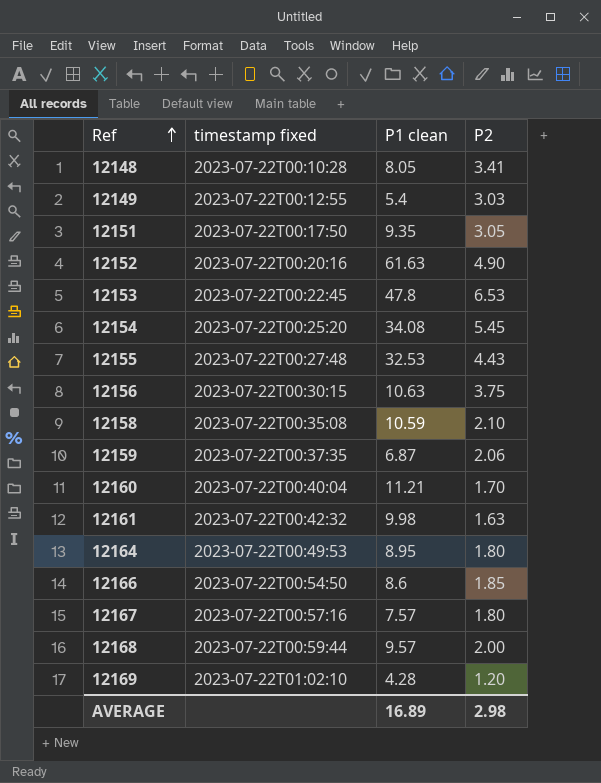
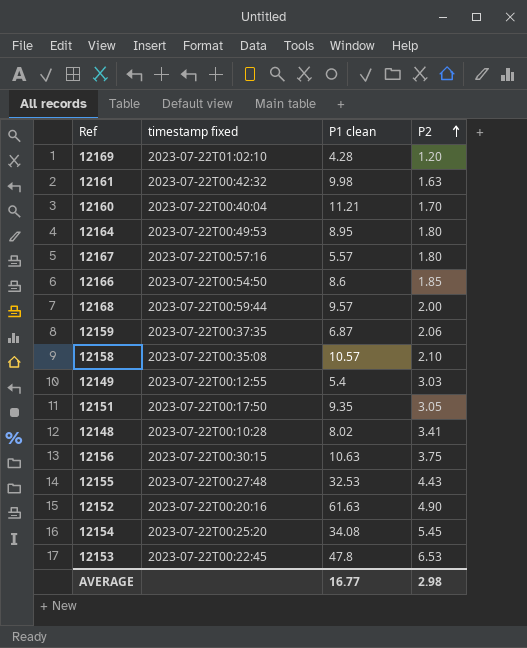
row order: Ref ascending -> P2 ascending
12167 | P1 clean: 7.57 -> 5.57
12158 | P1 clean: 10.59 -> 10.57
12148 | P1 clean: 8.05 -> 8.02
AVERAGE | P1 clean: 16.89 -> 16.77

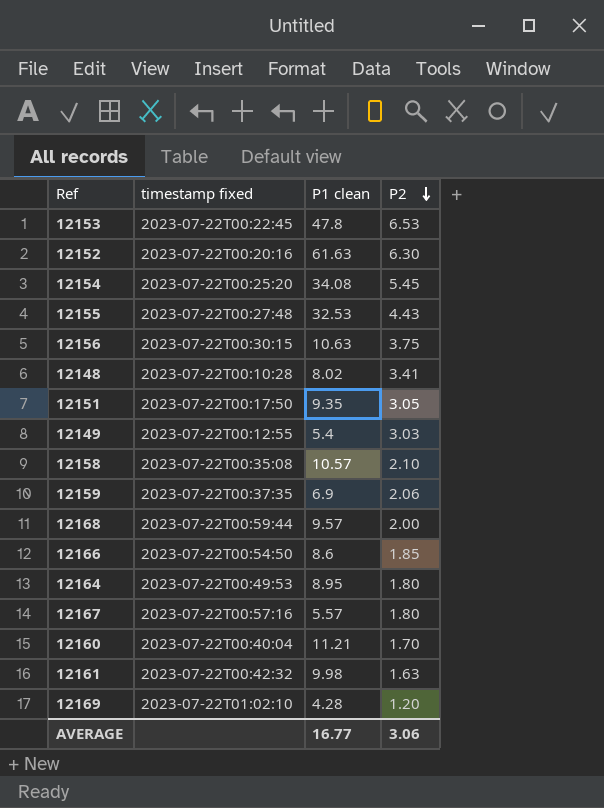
row order: P2 ascending -> P2 descending
12152 | P2: 4.90 -> 6.30
12159 | P1 clean: 6.87 -> 6.9
AVERAGE | P2: 2.98 -> 3.06

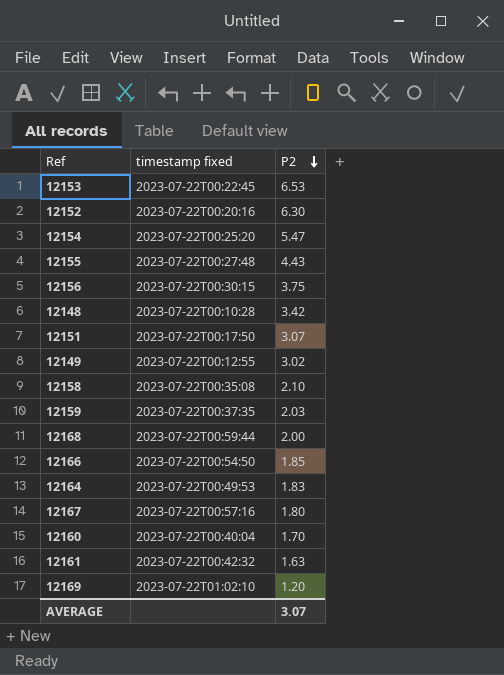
column P1 clean | position: 3 -> none
12154 | P2: 5.45 -> 5.47
12148 | P2: 3.41 -> 3.42
12151 | P2: 3.05 -> 3.07
12149 | P2: 3.03 -> 3.02
12159 | P2: 2.06 -> 2.03
12164 | P2: 1.80 -> 1.83
AVERAGE | P2: 3.06 -> 3.07

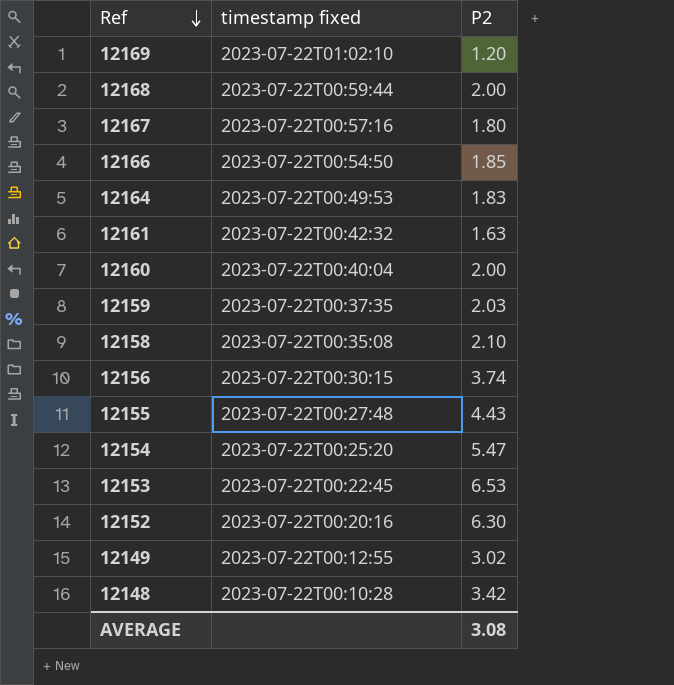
row order: P2 descending -> Ref descending
row 12151: 2023-07-22T00:17:50 | 3.07 -> none
12160 | P2: 1.70 -> 2.00
12156 | P2: 3.75 -> 3.74
AVERAGE | P2: 3.07 -> 3.08

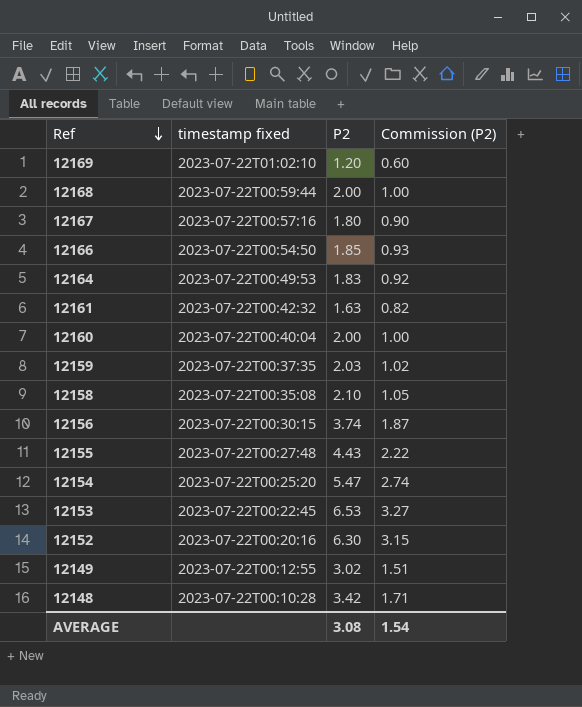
column Commission (P2) | formula: none -> [P2] * 0.5

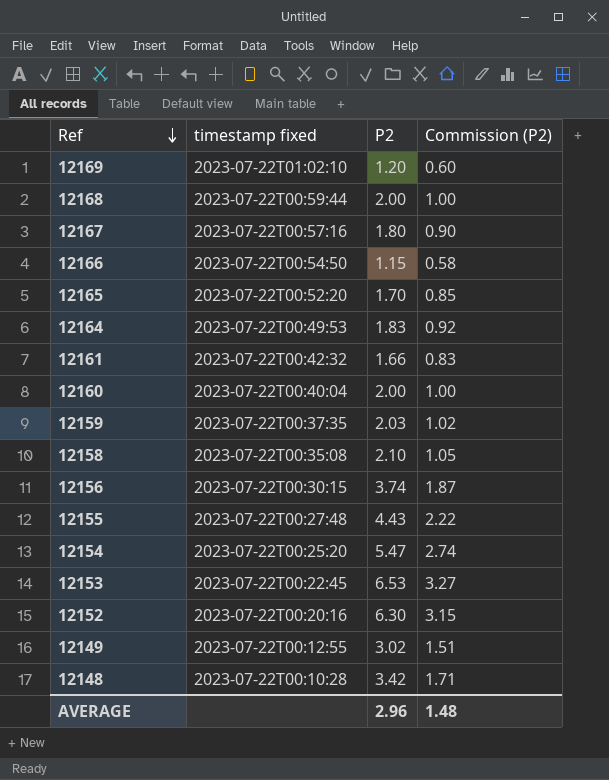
12166 | P2: 1.85 -> 1.15
12166 | Commission (P2): 0.93 -> 0.58
row 12165: none -> 2023-07-22T00:52:20 | 1.70 | 0.85
12161 | P2: 1.63 -> 1.66
12161 | Commission (P2): 0.82 -> 0.83
AVERAGE | P2: 3.08 -> 2.96
AVERAGE | Commission (P2): 1.54 -> 1.48

